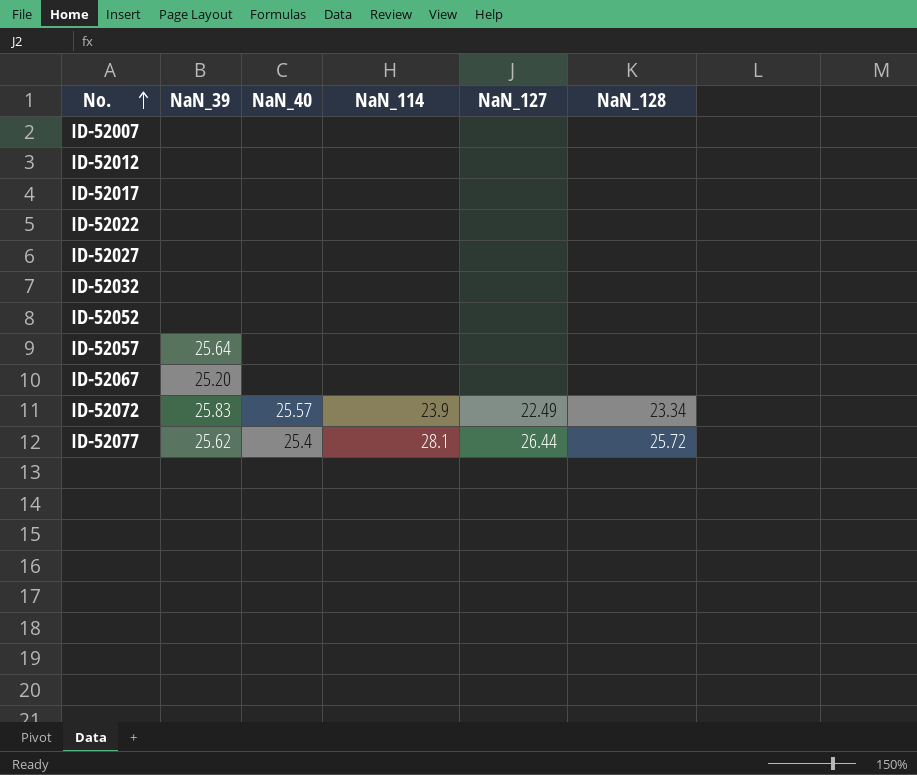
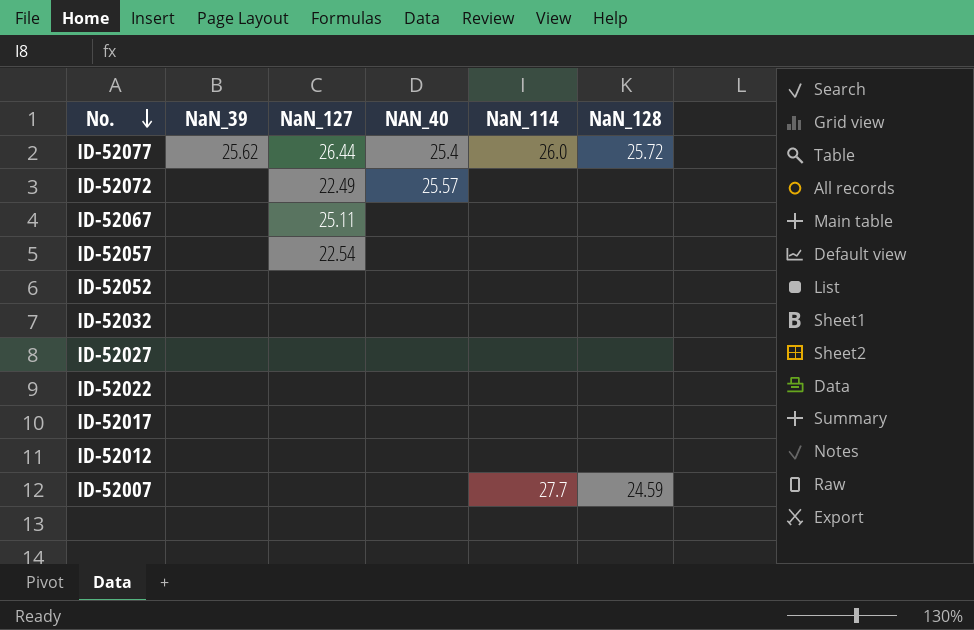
row order: No. ascending -> No. descending
column NaN_127 | position: 5 -> 3
column name: NaN_40 -> NAN_40
ID-52077 | NaN_114: 28.1 -> 26.0
ID-52072 | NaN_39: 25.83 -> none
ID-52072 | NaN_114: 23.9 -> none
ID-52072 | NaN_128: 23.34 -> none
ID-52067 | NaN_39: 25.20 -> none
ID-52067 | NaN_127: none -> 25.11
ID-52057 | NaN_39: 25.64 -> none
ID-52057 | NaN_127: none -> 22.54
ID-52007 | NaN_114: none -> 27.7
ID-52007 | NaN_128: none -> 24.59

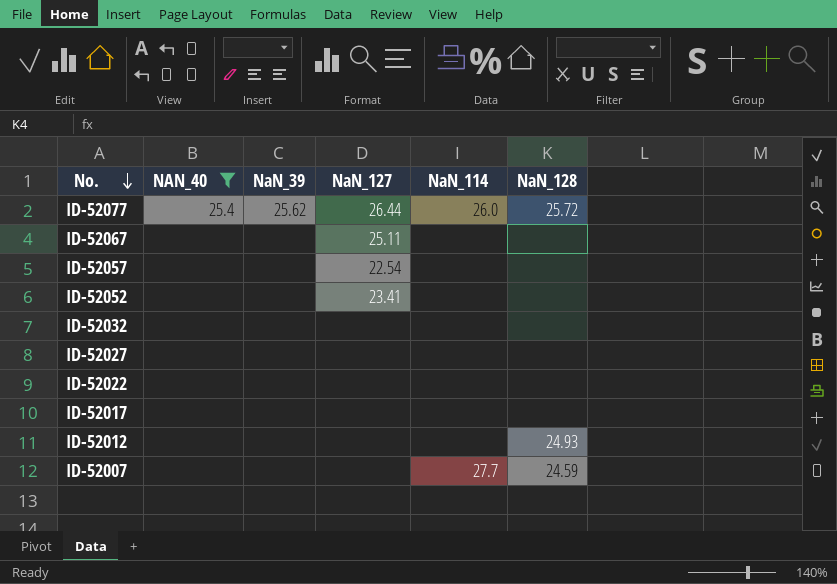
filter: none -> NAN_40 != 25.57
column NAN_40 | position: 4 -> 2
ID-52052 | NaN_127: none -> 23.41
ID-52012 | NaN_128: none -> 24.93

